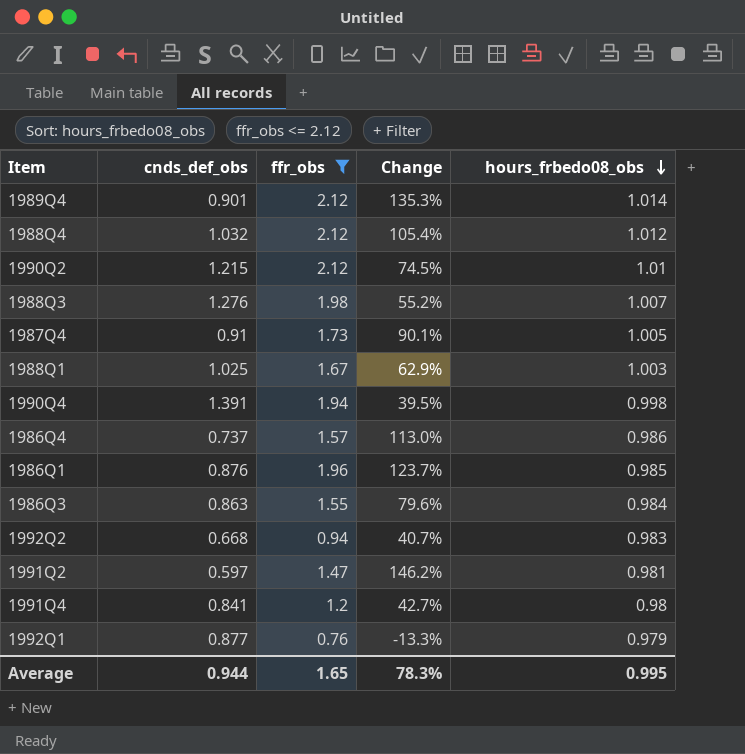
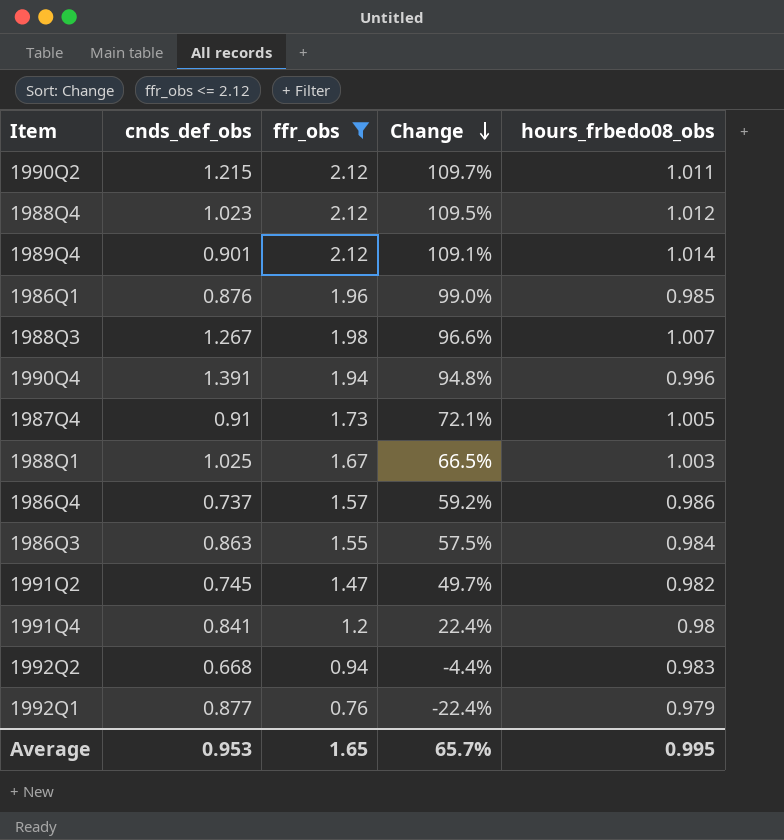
row order: hours_frbedo08_obs descending -> Change descending
column Change | formula: ([ffr_obs] - [cnds_def_obs]) / [cnds_def_obs] -> ([ffr_obs] - [hours_frbedo08_obs]) / [hours_frbedo08_obs]
1990Q2 | hours_frbedo08_obs: 1.01 -> 1.011
1988Q4 | cnds_def_obs: 1.032 -> 1.023
1988Q3 | cnds_def_obs: 1.276 -> 1.267
1990Q4 | hours_frbedo08_obs: 0.998 -> 0.996
1991Q2 | cnds_def_obs: 0.597 -> 0.745
1991Q2 | hours_frbedo08_obs: 0.981 -> 0.982
Average | cnds_def_obs: 0.944 -> 0.953
Average | Change: 78.3% -> 65.7%

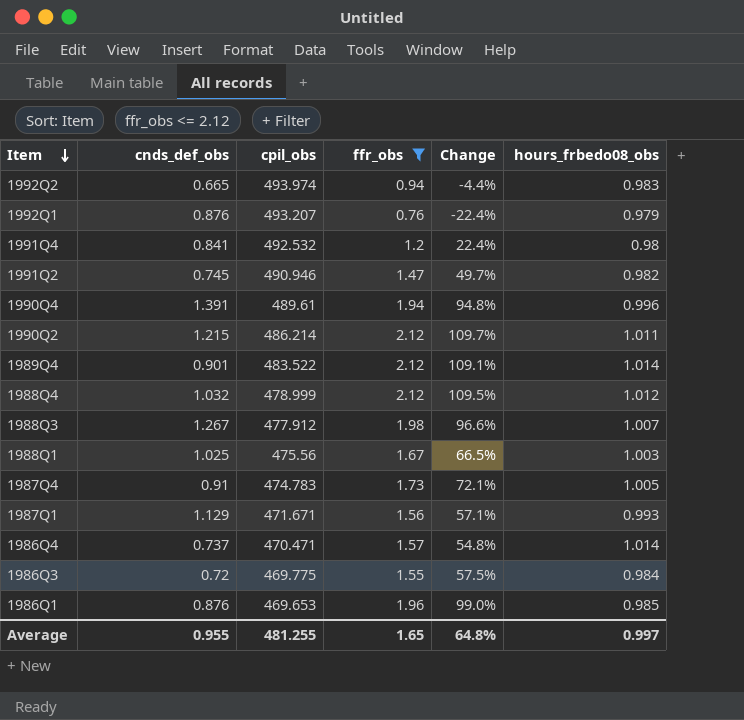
row order: Change descending -> Item descending
column cpil_obs | position: none -> 3
1992Q2 | cnds_def_obs: 0.668 -> 0.665
1992Q1 | cnds_def_obs: 0.877 -> 0.876
1988Q4 | cnds_def_obs: 1.023 -> 1.032
row 1987Q1: none -> 1.129 | 471.671 | 1.56 | 57.1% | 0.993
1986Q4 | Change: 59.2% -> 54.8%
1986Q4 | hours_frbedo08_obs: 0.986 -> 1.014
1986Q3 | cnds_def_obs: 0.863 -> 0.72
Average | cnds_def_obs: 0.953 -> 0.955
Average | Change: 65.7% -> 64.8%
Average | hours_frbedo08_obs: 0.995 -> 0.997

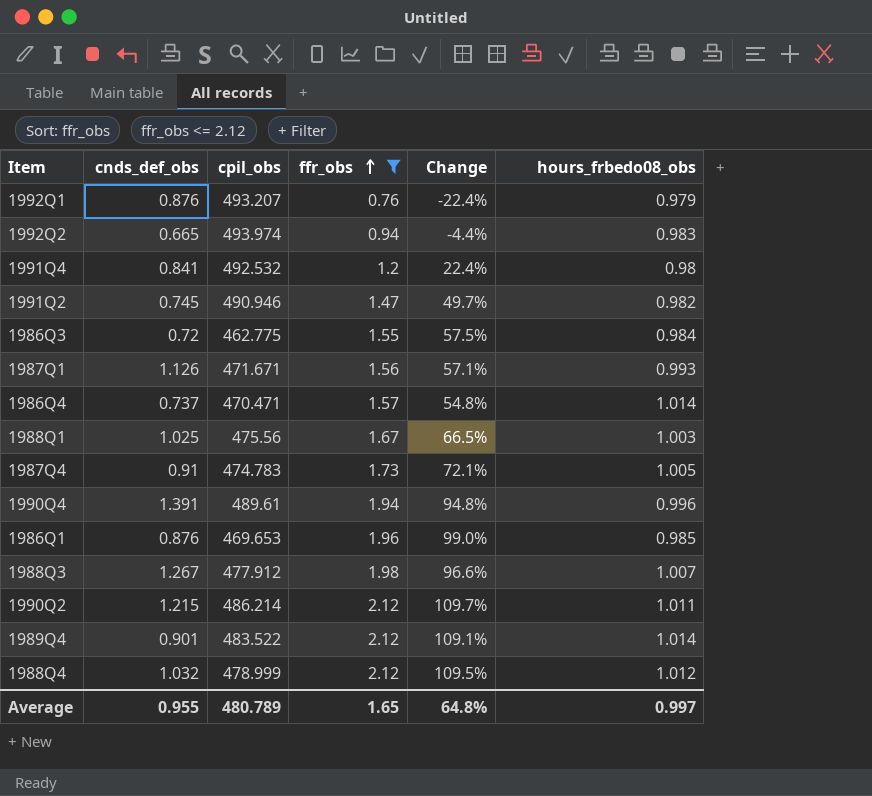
row order: Item descending -> ffr_obs ascending
1986Q3 | cpil_obs: 469.775 -> 462.775
1987Q1 | cnds_def_obs: 1.129 -> 1.126
Average | cpil_obs: 481.255 -> 480.789

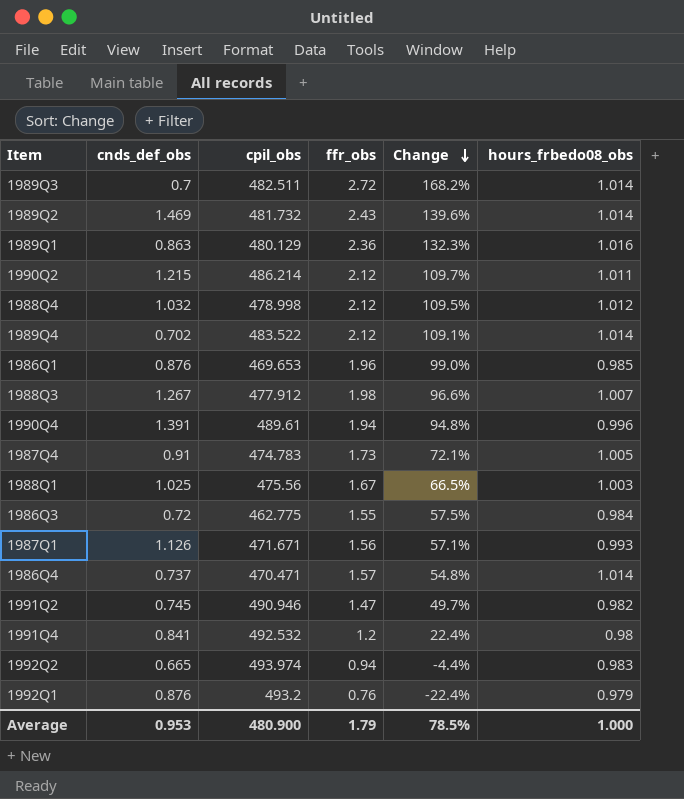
filter: ffr_obs <= 2.12 -> none
row order: ffr_obs ascending -> Change descending
1988Q4 | cpil_obs: 478.999 -> 478.998
1989Q4 | cnds_def_obs: 0.901 -> 0.702
1992Q1 | cpil_obs: 493.207 -> 493.2
Average | cnds_def_obs: 0.955 -> 0.953
Average | cpil_obs: 480.789 -> 480.900
Average | ffr_obs: 1.65 -> 1.79
Average | Change: 64.8% -> 78.5%
Average | hours_frbedo08_obs: 0.997 -> 1.000

